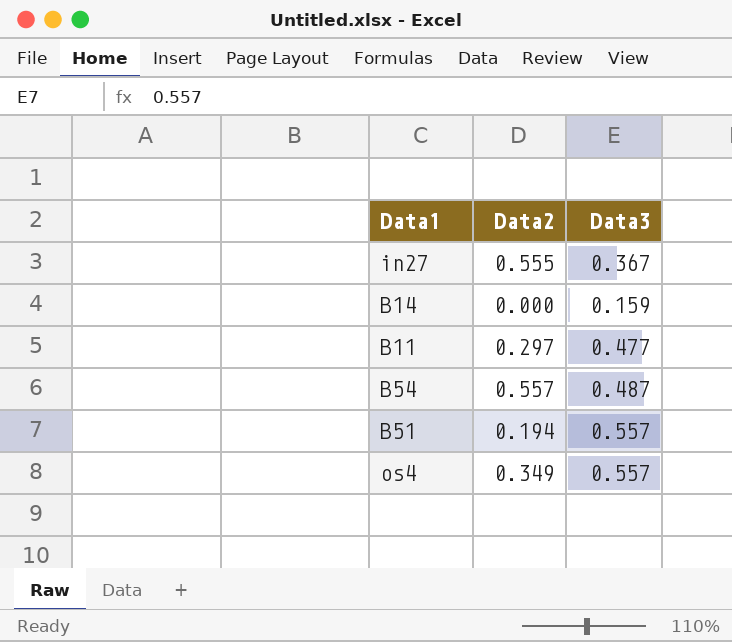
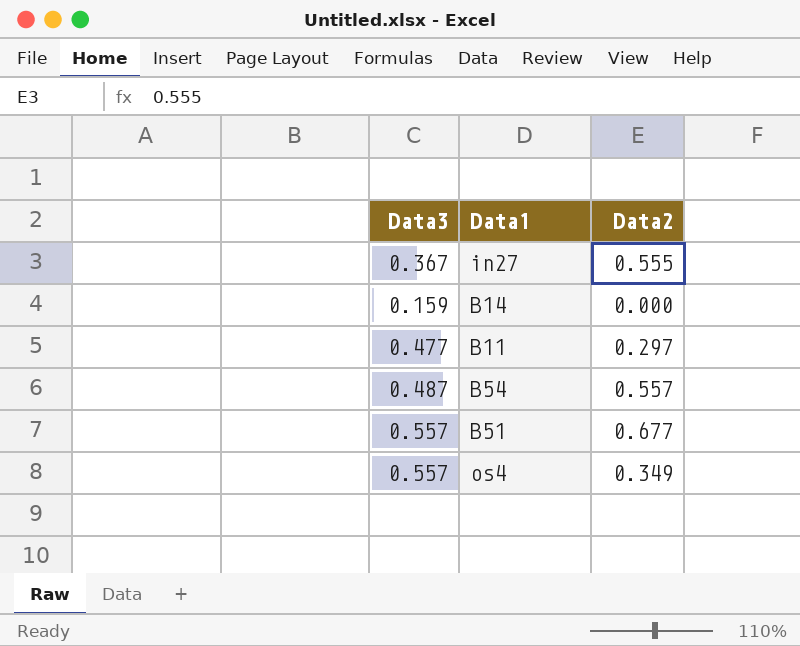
column Data3 | position: 3 -> 1
B51 | Data2: 0.194 -> 0.677

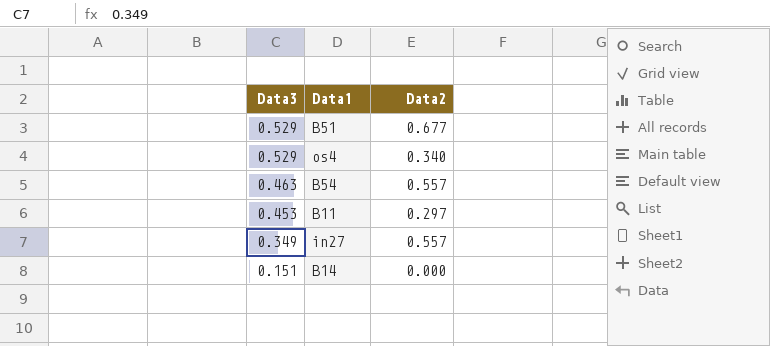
row order: none -> Data3 descending
B51 | Data3: 0.557 -> 0.529
os4 | Data3: 0.557 -> 0.529
os4 | Data2: 0.349 -> 0.340
B54 | Data3: 0.487 -> 0.463
B11 | Data3: 0.477 -> 0.453
in27 | Data3: 0.367 -> 0.349
in27 | Data2: 0.555 -> 0.557
B14 | Data3: 0.159 -> 0.151

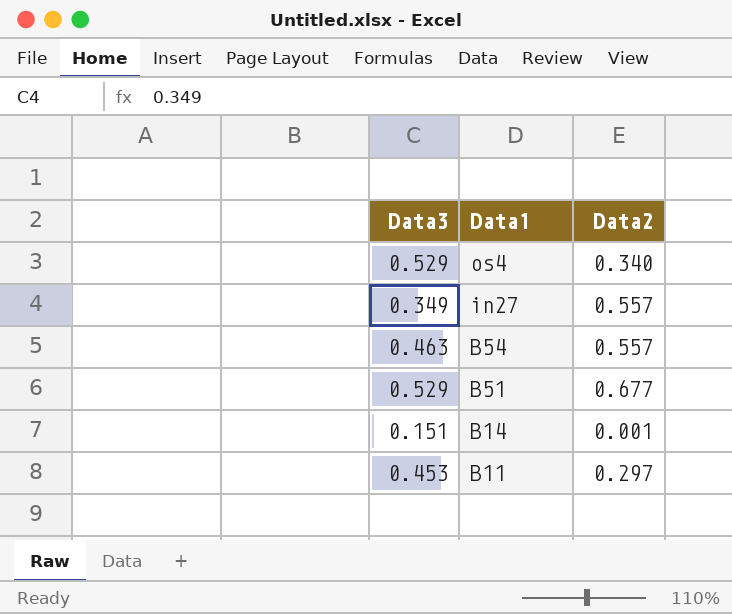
row order: Data3 descending -> Data1 descending
B14 | Data2: 0.000 -> 0.001

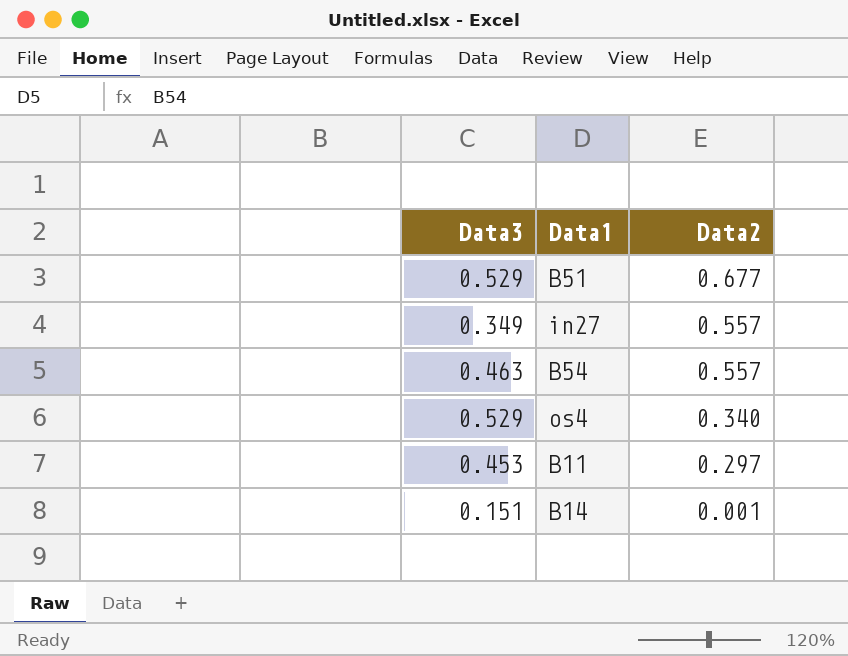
row order: Data1 descending -> Data2 descending

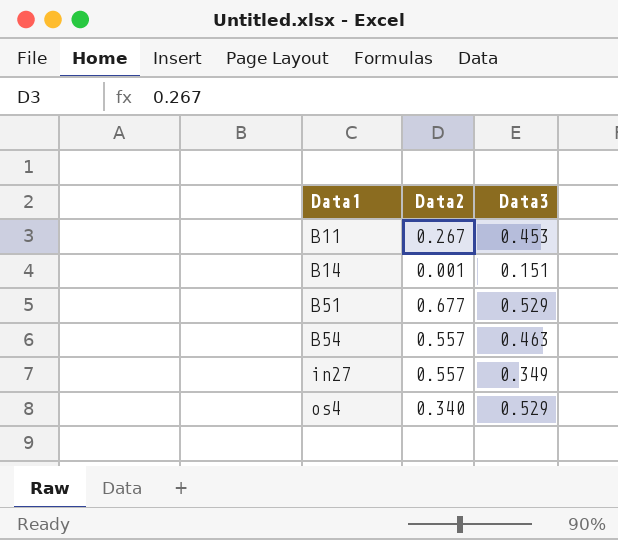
row order: Data2 descending -> Data1 ascending
column Data3 | position: 1 -> 3
B11 | Data2: 0.297 -> 0.267

